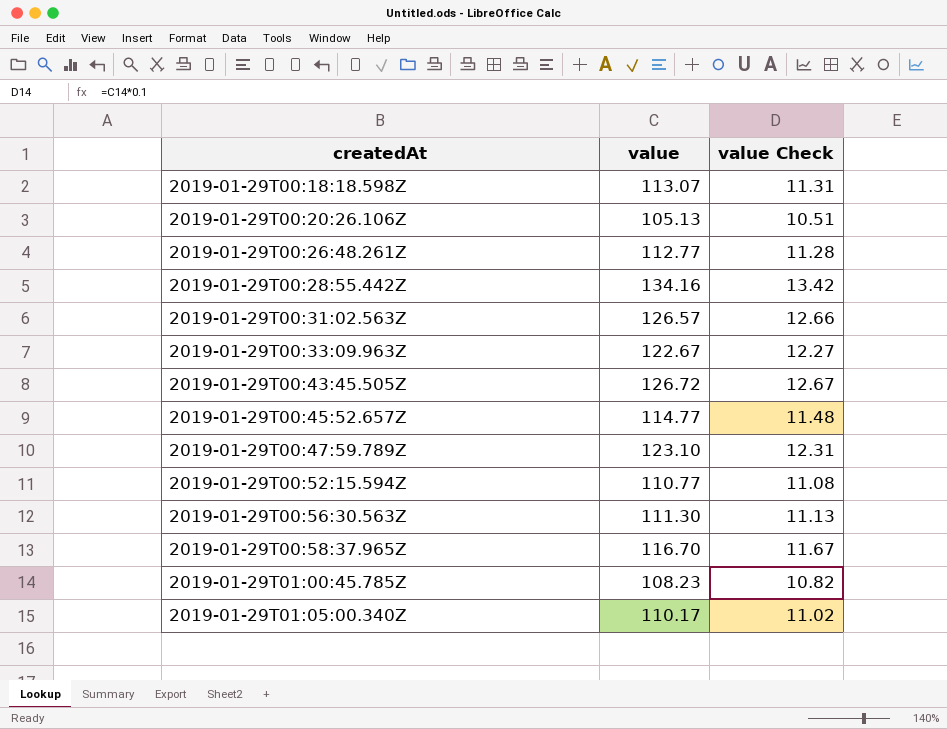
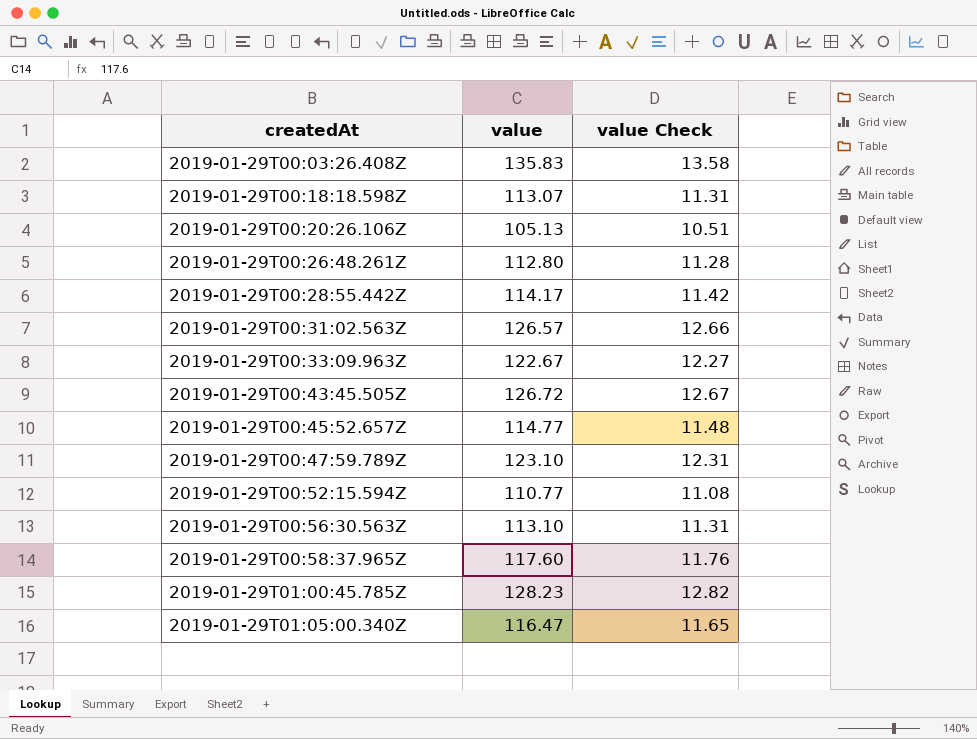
row 2019-01-29T00:03:26.408Z: none -> 135.83 | 13.58
2019-01-29T00:26:48.261Z | value: 112.77 -> 112.80
2019-01-29T00:28:55.442Z | value: 134.16 -> 114.17
2019-01-29T00:28:55.442Z | value Check: 13.42 -> 11.42
2019-01-29T00:56:30.563Z | value: 111.30 -> 113.10
2019-01-29T00:56:30.563Z | value Check: 11.13 -> 11.31
2019-01-29T00:58:37.965Z | value: 116.70 -> 117.60
2019-01-29T00:58:37.965Z | value Check: 11.67 -> 11.76
2019-01-29T01:00:45.785Z | value: 108.23 -> 128.23
2019-01-29T01:00:45.785Z | value Check: 10.82 -> 12.82
2019-01-29T01:05:00.340Z | value: 110.17 -> 116.47
2019-01-29T01:05:00.340Z | value Check: 11.02 -> 11.65

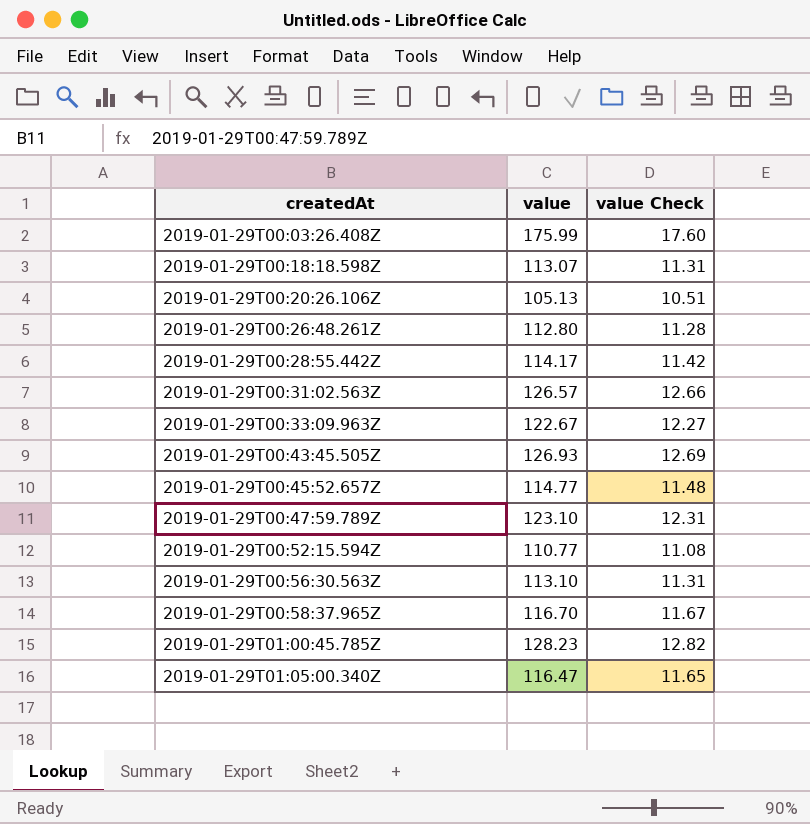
2019-01-29T00:03:26.408Z | value: 135.83 -> 175.99
2019-01-29T00:03:26.408Z | value Check: 13.58 -> 17.60
2019-01-29T00:43:45.505Z | value: 126.72 -> 126.93
2019-01-29T00:43:45.505Z | value Check: 12.67 -> 12.69
2019-01-29T00:58:37.965Z | value: 117.60 -> 116.70
2019-01-29T00:58:37.965Z | value Check: 11.76 -> 11.67

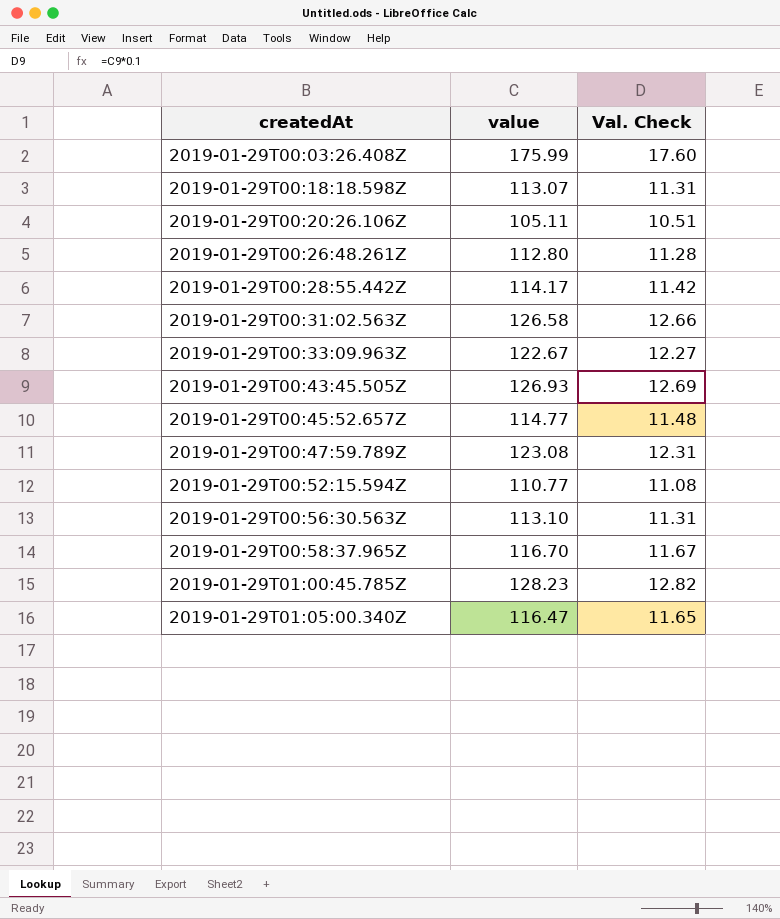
column name: value Check -> Val. Check
2019-01-29T00:20:26.106Z | value: 105.13 -> 105.11
2019-01-29T00:31:02.563Z | value: 126.57 -> 126.58
2019-01-29T00:47:59.789Z | value: 123.10 -> 123.08

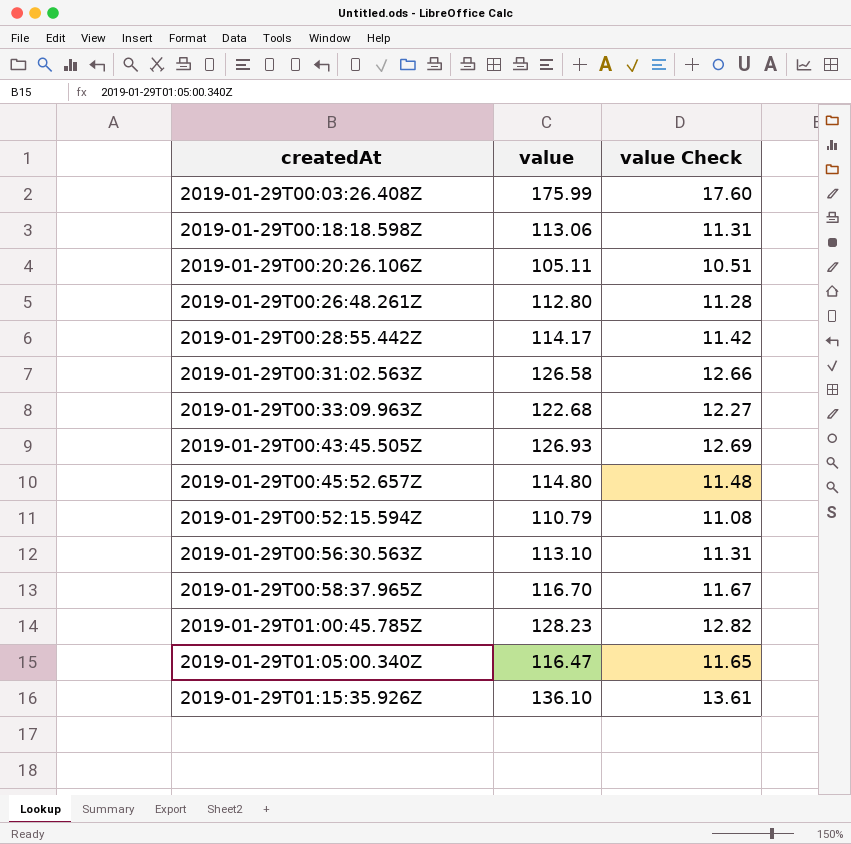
column name: Val. Check -> value Check
row 2019-01-29T00:47:59.789Z: 123.08 | 12.31 -> none
2019-01-29T00:18:18.598Z | value: 113.07 -> 113.06
2019-01-29T00:33:09.963Z | value: 122.67 -> 122.68
2019-01-29T00:45:52.657Z | value: 114.77 -> 114.80
2019-01-29T00:52:15.594Z | value: 110.77 -> 110.79
row 2019-01-29T01:15:35.926Z: none -> 136.10 | 13.61

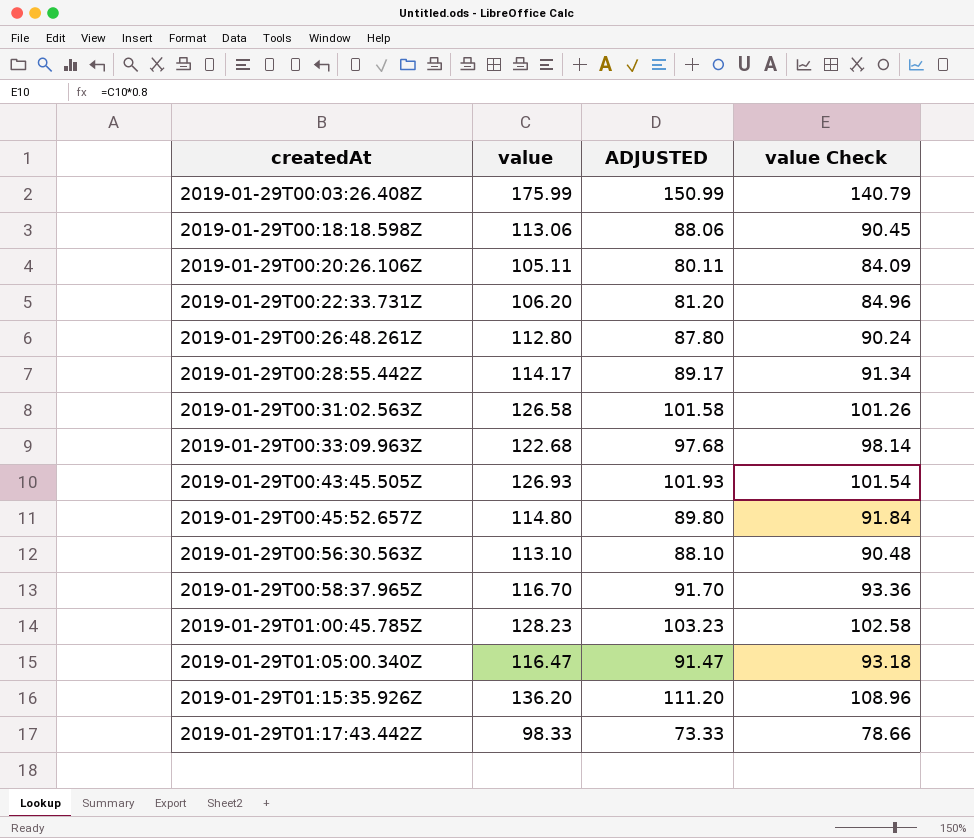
column ADJUSTED | formula: none -> [value] - 25
column value Check | formula: [value] * 0.1 -> [value] * 0.8
row 2019-01-29T00:52:15.594Z: 110.79 | 11.08 -> none
row 2019-01-29T00:22:33.731Z: none -> 106.20 | 81.20 | 84.96
2019-01-29T01:15:35.926Z | value: 136.10 -> 136.20
row 2019-01-29T01:17:43.442Z: none -> 98.33 | 73.33 | 78.66

